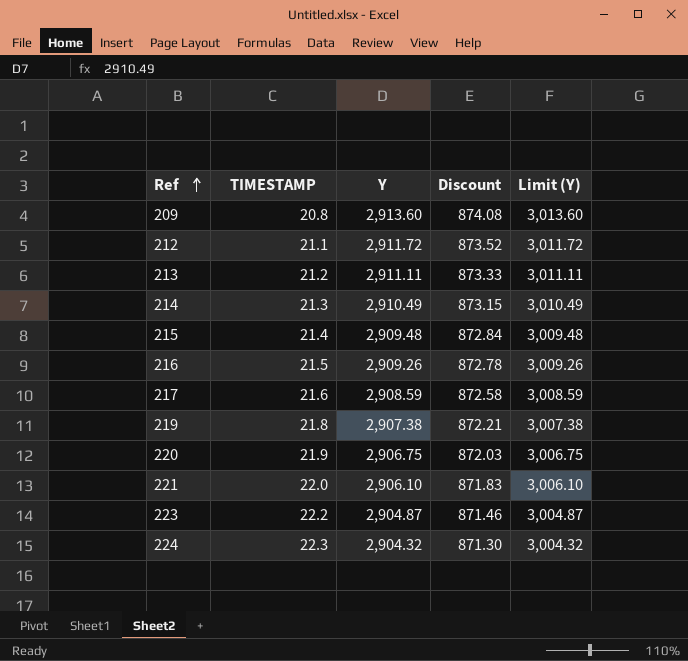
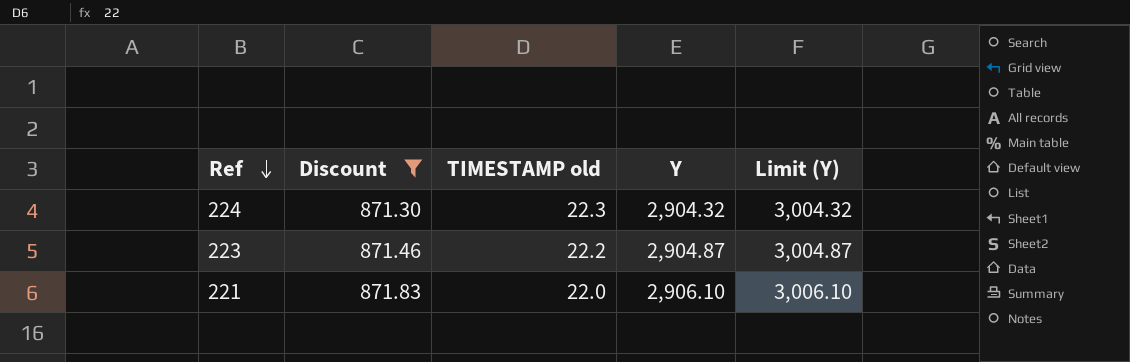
filter: none -> Discount <= 871.83
row order: Ref ascending -> Ref descending
column Discount | position: 4 -> 2
column name: TIMESTAMP -> TIMESTAMP old

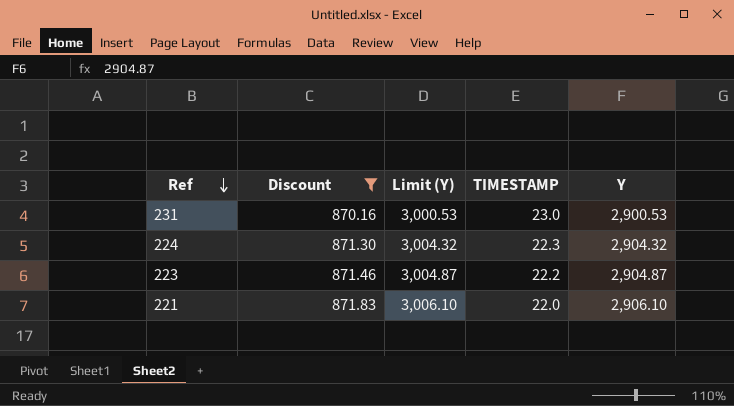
column Limit (Y) | position: 5 -> 3
column name: TIMESTAMP old -> TIMESTAMP
row 231: none -> 870.16 | 3,000.53 | 23.0 | 2,900.53

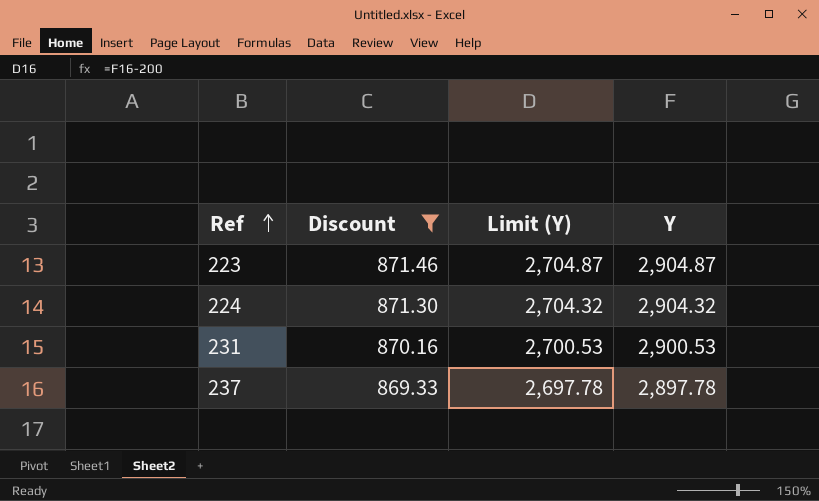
row order: Ref descending -> Ref ascending
column TIMESTAMP | position: 4 -> none
column Limit (Y) | formula: [Y] + 100 -> [Y] - 200
row 221: 871.83 | 3,006.10 | 22.0 | 2,906.10 -> none
row 237: none -> 869.33 | 2,697.78 | 2,897.78

